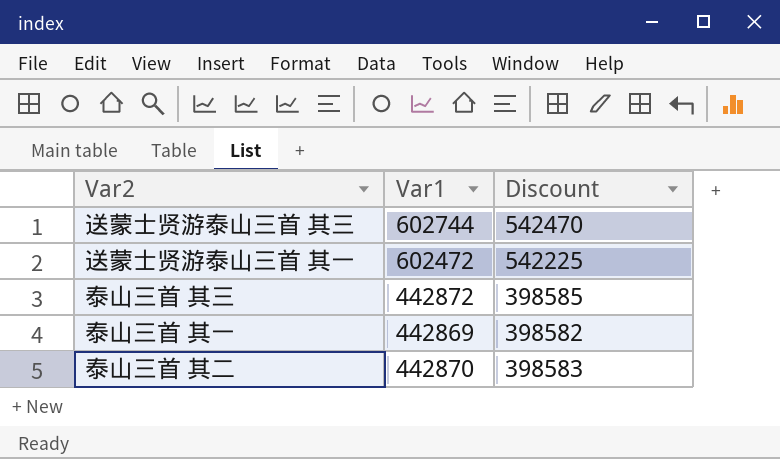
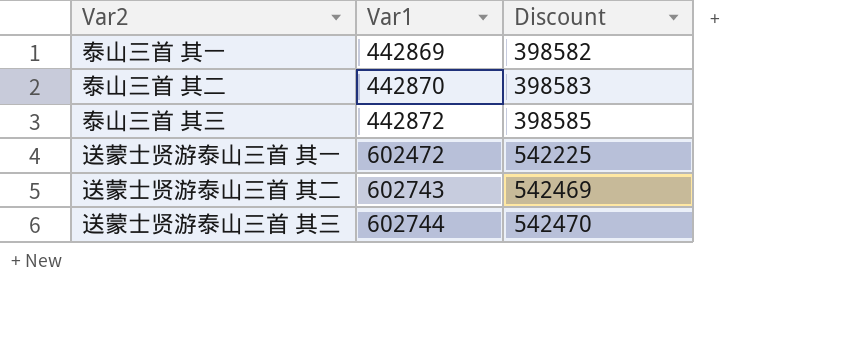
row order: none -> Var1 ascending
row 送蒙士贤游泰山三首 其二: none -> 602743 | 542469

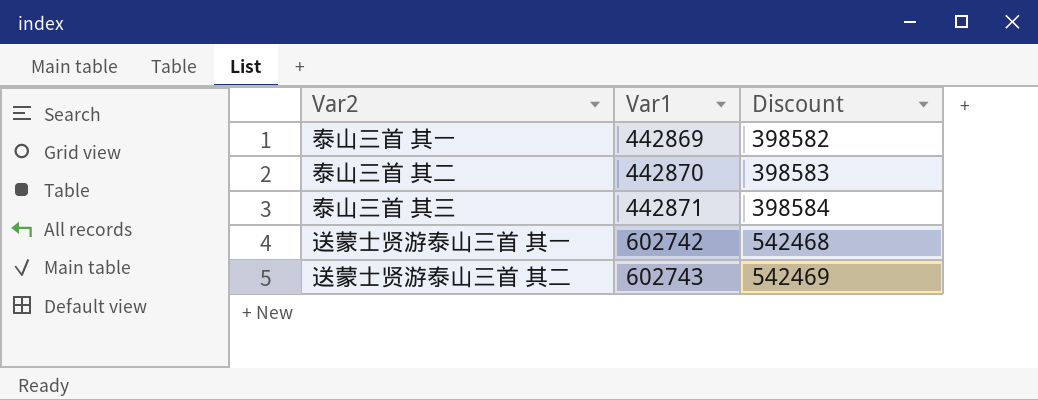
row 送蒙士贤游泰山三首 其三: 602744 | 542470 -> none
泰山三首 其三 | Var1: 442872 -> 442871
泰山三首 其三 | Discount: 398585 -> 398584
送蒙士贤游泰山三首 其一 | Var1: 602472 -> 602742
送蒙士贤游泰山三首 其一 | Discount: 542225 -> 542468

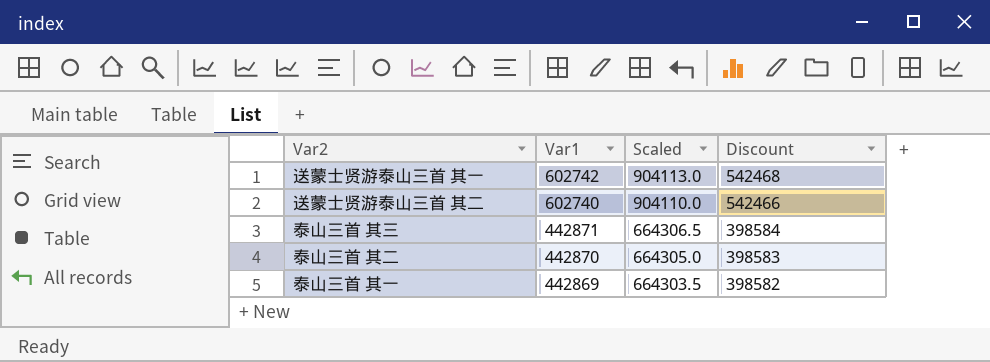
row order: Var1 ascending -> Var1 descending
column Scaled | formula: none -> [Var1] * 1.5
送蒙士贤游泰山三首 其二 | Var1: 602743 -> 602740
送蒙士贤游泰山三首 其二 | Discount: 542469 -> 542466

